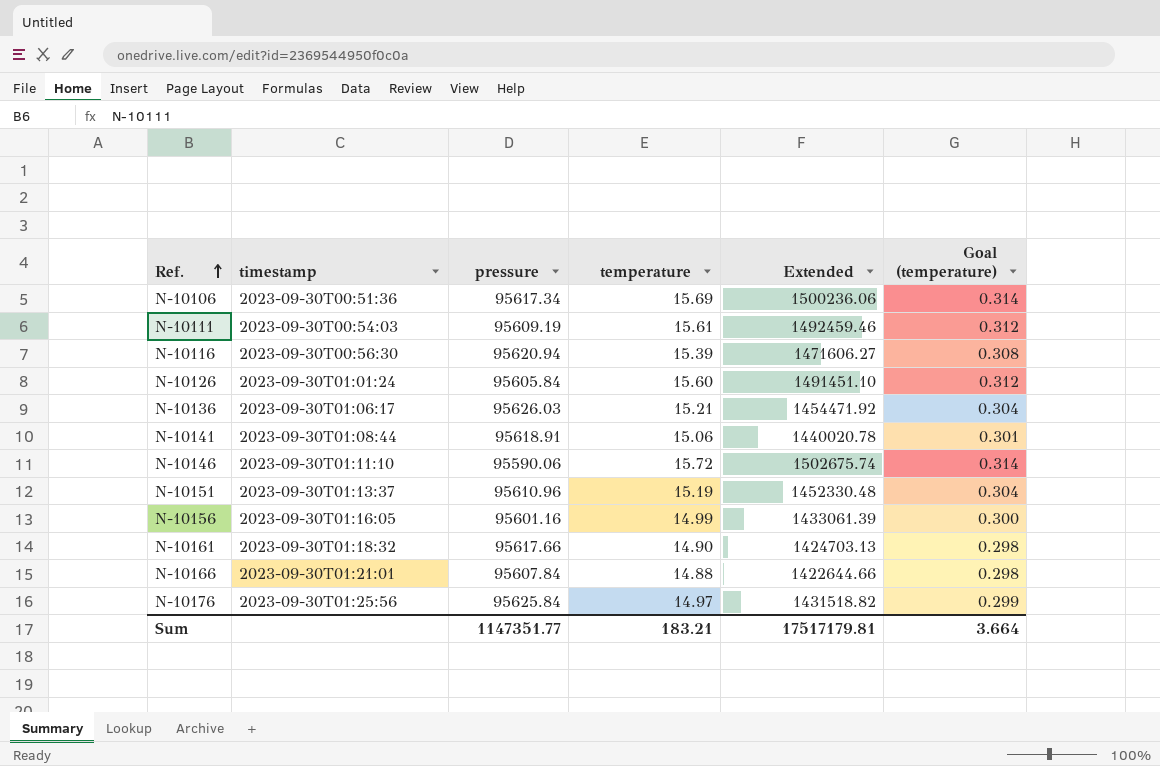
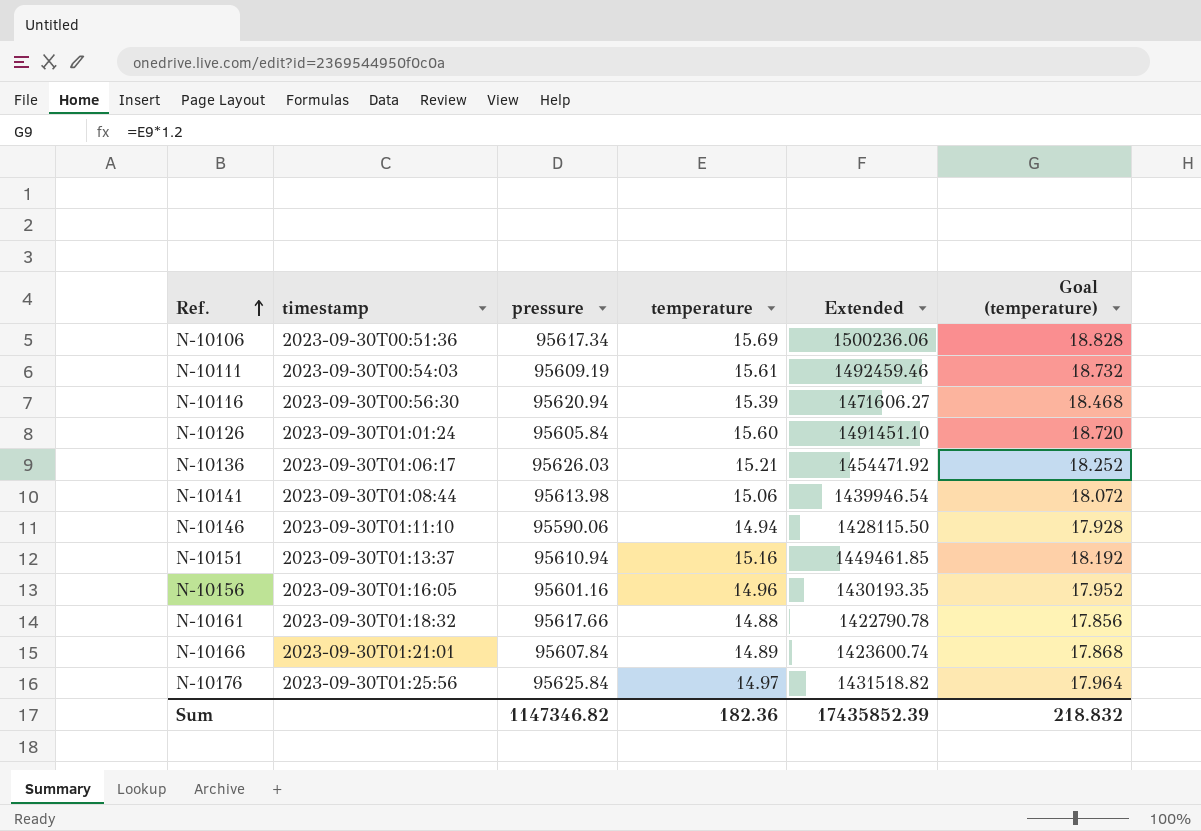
column Goal (temperature) | formula: [temperature] * 0.02 -> [temperature] * 1.2
N-10141 | pressure: 95618.91 -> 95613.98
N-10141 | Extended: 1440020.78 -> 1439946.54
N-10146 | temperature: 15.72 -> 14.94
N-10146 | Extended: 1502675.74 -> 1428115.50
N-10151 | pressure: 95610.96 -> 95610.94
N-10151 | temperature: 15.19 -> 15.16
N-10151 | Extended: 1452330.48 -> 1449461.85
N-10156 | temperature: 14.99 -> 14.96
N-10156 | Extended: 1433061.39 -> 1430193.35
N-10161 | temperature: 14.90 -> 14.88
N-10161 | Extended: 1424703.13 -> 1422790.78
N-10166 | temperature: 14.88 -> 14.89
N-10166 | Extended: 1422644.66 -> 1423600.74
Sum | pressure: 1147351.77 -> 1147346.82
Sum | temperature: 183.21 -> 182.36
Sum | Extended: 17517179.81 -> 17435852.39
Sum | Goal (temperature): 3.664 -> 218.832

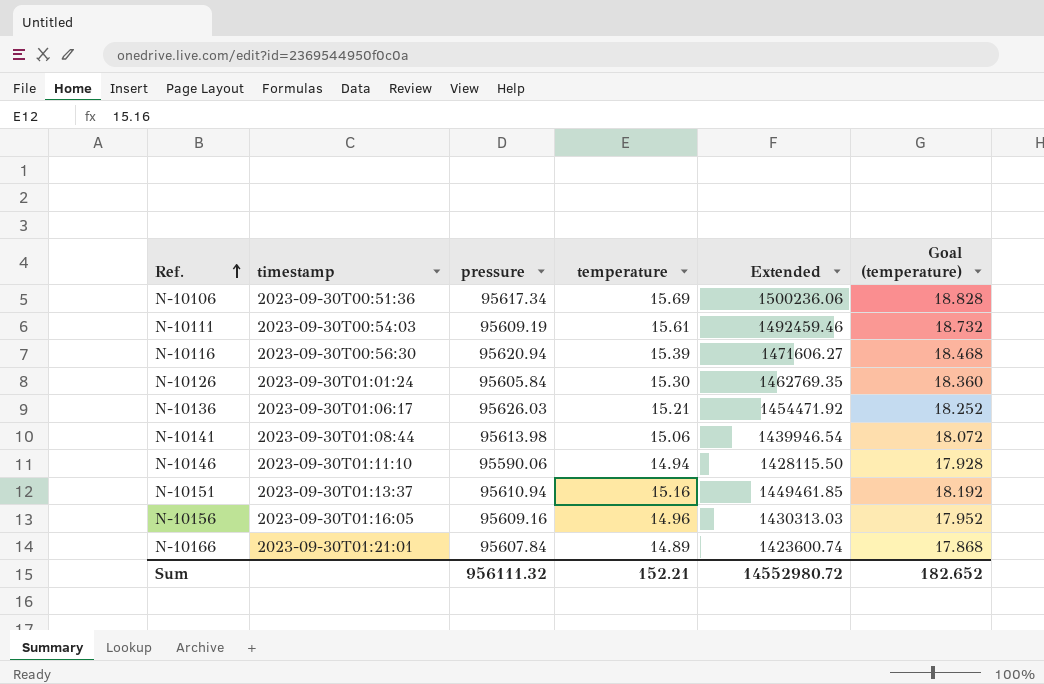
row N-10161: 2023-09-30T01:18:32 | 95617.66 | 14.88 | 1422790.78 | 17.856 -> none
row N-10176: 2023-09-30T01:25:56 | 95625.84 | 14.97 | 1431518.82 | 17.964 -> none
N-10126 | temperature: 15.60 -> 15.30
N-10126 | Extended: 1491451.10 -> 1462769.35
N-10126 | Goal (temperature): 18.720 -> 18.360
N-10156 | pressure: 95601.16 -> 95609.16
N-10156 | Extended: 1430193.35 -> 1430313.03
Sum | pressure: 1147346.82 -> 956111.32
Sum | temperature: 182.36 -> 152.21
Sum | Extended: 17435852.39 -> 14552980.72
Sum | Goal (temperature): 218.832 -> 182.652

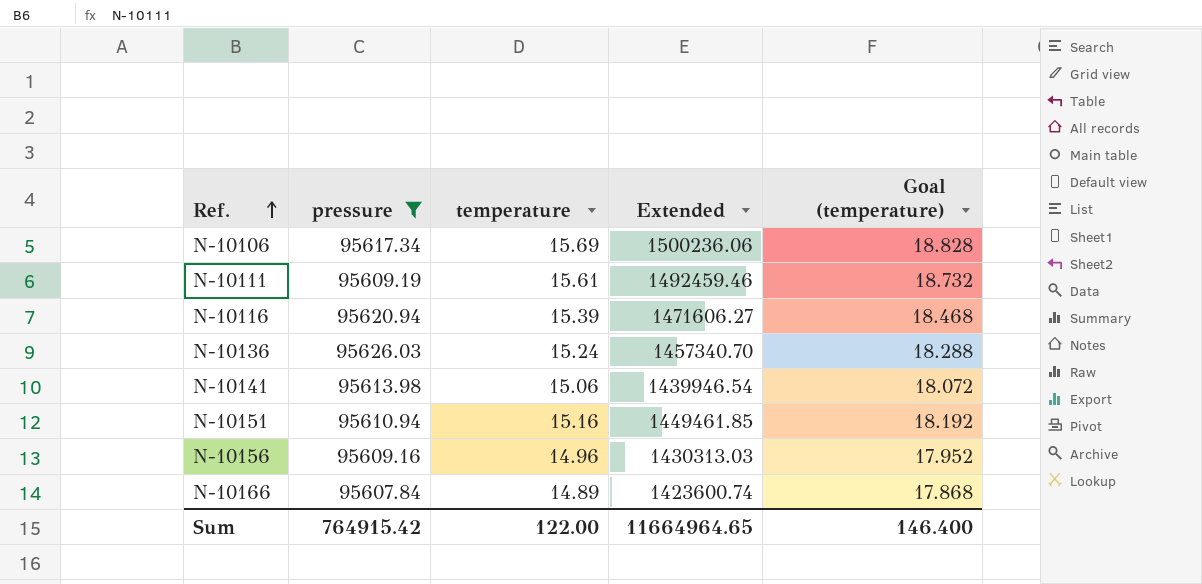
filter: none -> pressure >= 95607.84
column timestamp | position: 2 -> none
N-10136 | temperature: 15.21 -> 15.24
N-10136 | Extended: 1454471.92 -> 1457340.70
N-10136 | Goal (temperature): 18.252 -> 18.288
Sum | pressure: 956111.32 -> 764915.42
Sum | temperature: 152.21 -> 122.00
Sum | Extended: 14552980.72 -> 11664964.65
Sum | Goal (temperature): 182.652 -> 146.400

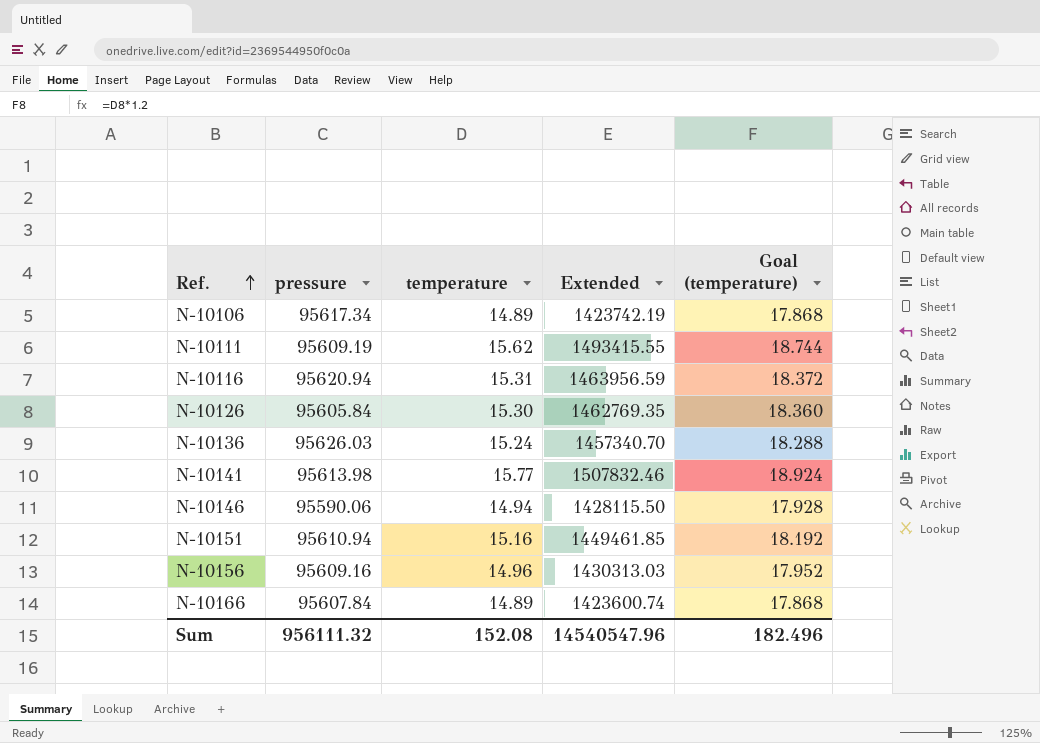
filter: pressure >= 95607.84 -> none
N-10106 | temperature: 15.69 -> 14.89
N-10106 | Extended: 1500236.06 -> 1423742.19
N-10106 | Goal (temperature): 18.828 -> 17.868
N-10111 | temperature: 15.61 -> 15.62
N-10111 | Extended: 1492459.46 -> 1493415.55
N-10111 | Goal (temperature): 18.732 -> 18.744
N-10116 | temperature: 15.39 -> 15.31
N-10116 | Extended: 1471606.27 -> 1463956.59
N-10116 | Goal (temperature): 18.468 -> 18.372
N-10141 | temperature: 15.06 -> 15.77
N-10141 | Extended: 1439946.54 -> 1507832.46
N-10141 | Goal (temperature): 18.072 -> 18.924
Sum | pressure: 764915.42 -> 956111.32
Sum | temperature: 122.00 -> 152.08
Sum | Extended: 11664964.65 -> 14540547.96
Sum | Goal (temperature): 146.400 -> 182.496

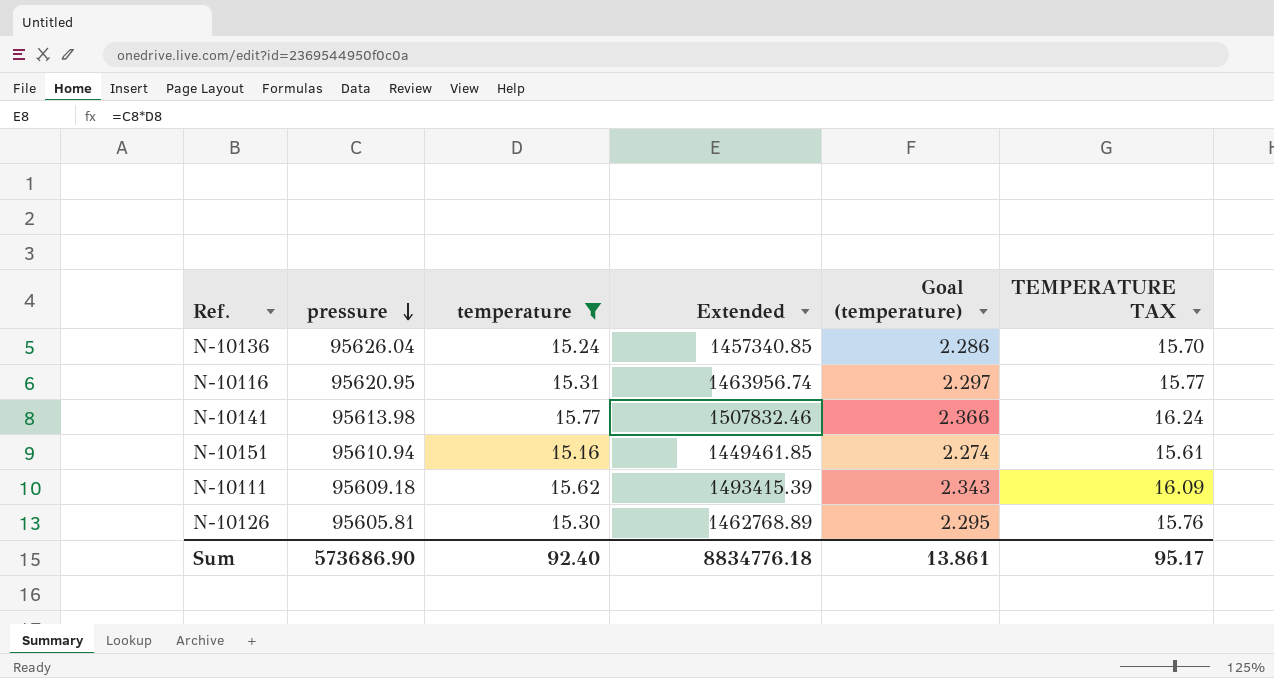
filter: none -> temperature >= 15.16
row order: Ref. ascending -> pressure descending
column Goal (temperature) | formula: [temperature] * 1.2 -> [temperature] * 0.15
column TEMPERATURE TAX | formula: none -> [temperature] * 1.03
N-10136 | pressure: 95626.03 -> 95626.04
N-10136 | Extended: 1457340.70 -> 1457340.85
N-10116 | pressure: 95620.94 -> 95620.95
N-10116 | Extended: 1463956.59 -> 1463956.74
N-10111 | pressure: 95609.19 -> 95609.18
N-10111 | Extended: 1493415.55 -> 1493415.39
N-10126 | pressure: 95605.84 -> 95605.81
N-10126 | Extended: 1462769.35 -> 1462768.89
Sum | pressure: 956111.32 -> 573686.90
Sum | temperature: 152.08 -> 92.40
Sum | Extended: 14540547.96 -> 8834776.18
Sum | Goal (temperature): 182.496 -> 13.861

